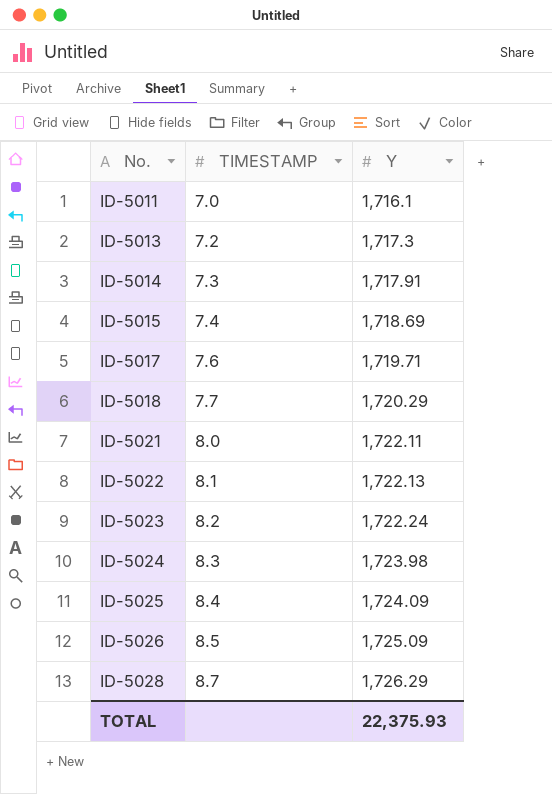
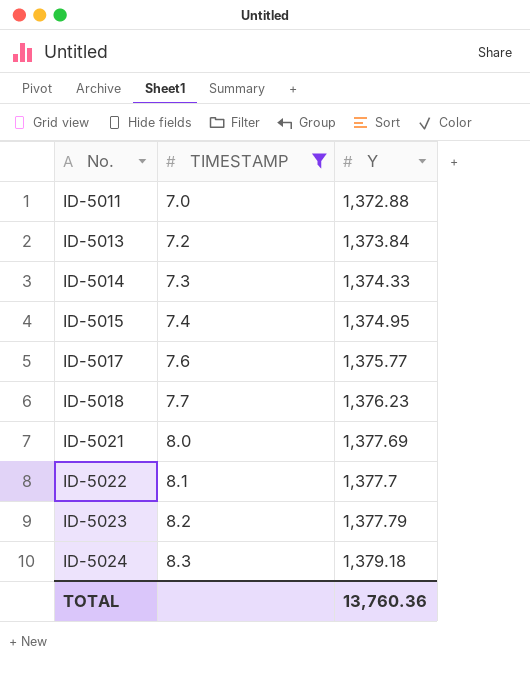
filter: none -> TIMESTAMP <= 8.3
ID-5011 | Y: 1,716.1 -> 1,372.88
ID-5013 | Y: 1,717.3 -> 1,373.84
ID-5014 | Y: 1,717.91 -> 1,374.33
ID-5015 | Y: 1,718.69 -> 1,374.95
ID-5017 | Y: 1,719.71 -> 1,375.77
ID-5018 | Y: 1,720.29 -> 1,376.23
ID-5021 | Y: 1,722.11 -> 1,377.69
ID-5022 | Y: 1,722.13 -> 1,377.7
ID-5023 | Y: 1,722.24 -> 1,377.79
ID-5024 | Y: 1,723.98 -> 1,379.18
TOTAL | Y: 22,375.93 -> 13,760.36

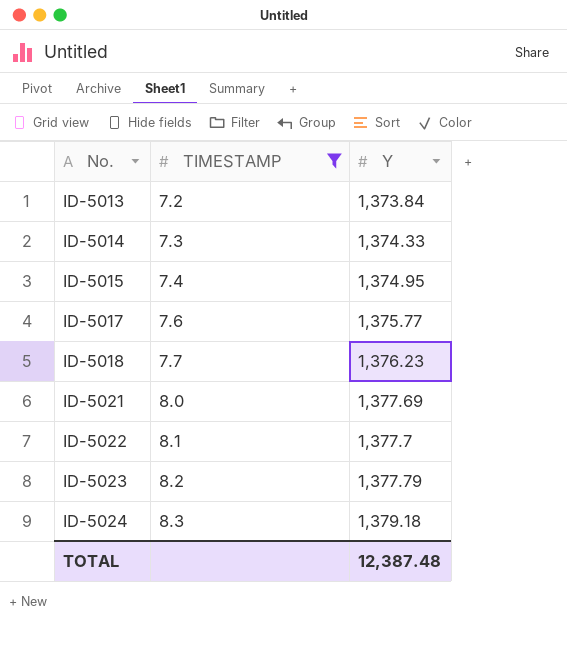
row ID-5011: 7.0 | 1,372.88 -> none
TOTAL | Y: 13,760.36 -> 12,387.48

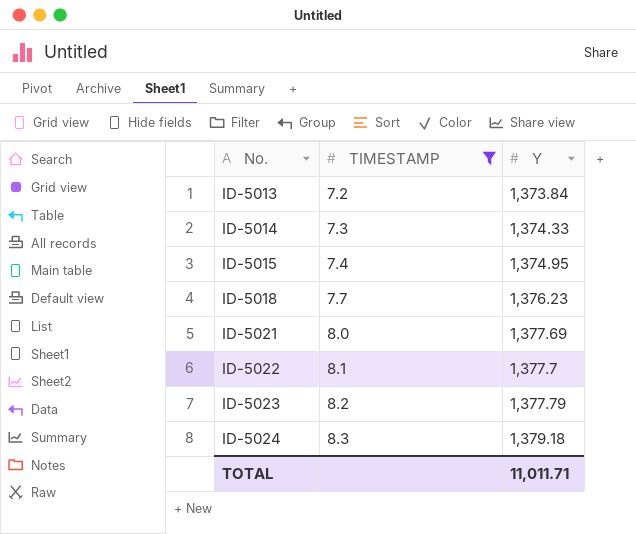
row ID-5017: 7.6 | 1,375.77 -> none
TOTAL | Y: 12,387.48 -> 11,011.71

